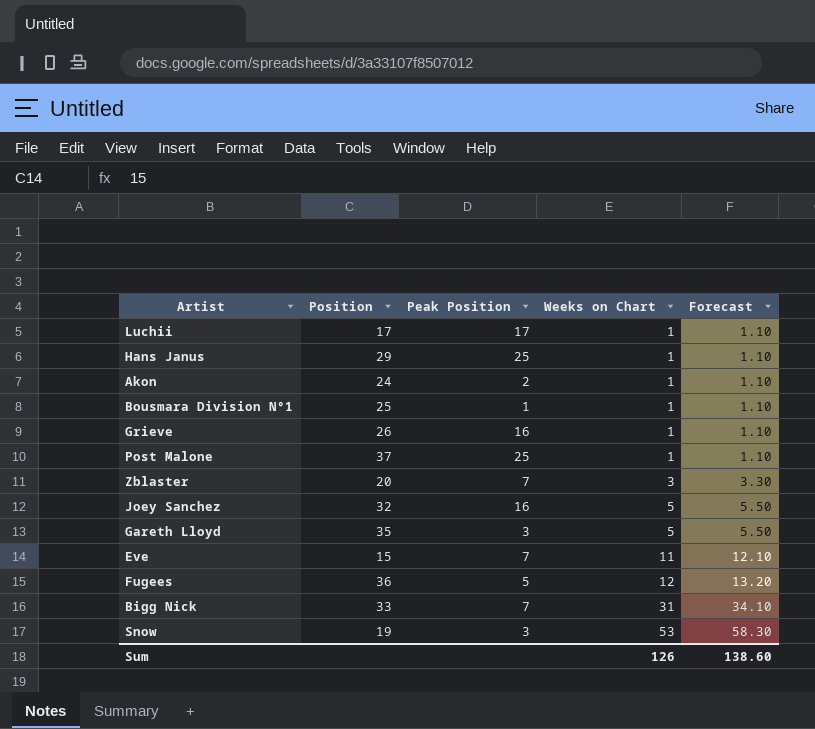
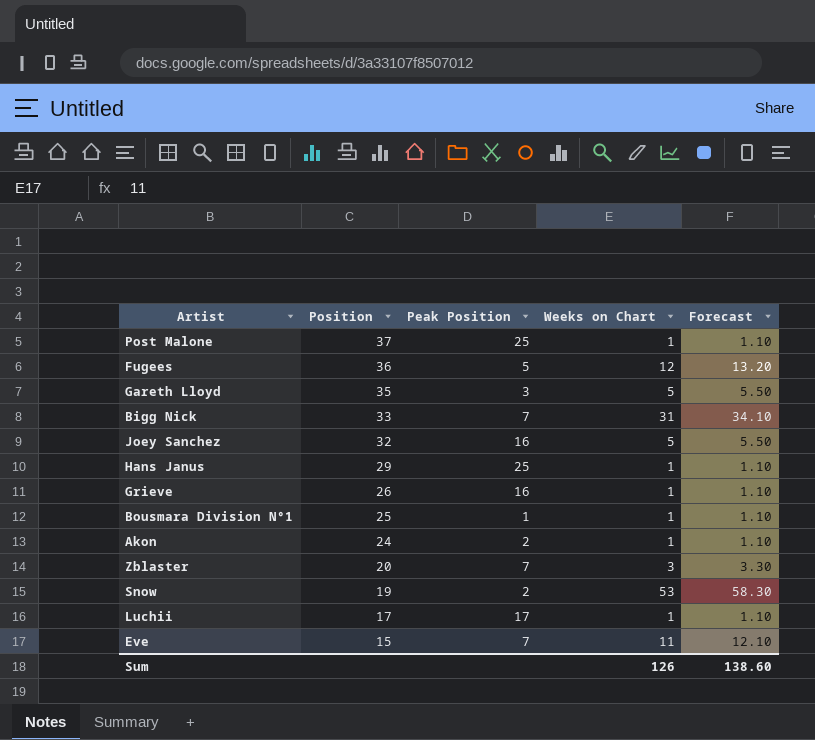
row order: Weeks on Chart ascending -> Position descending
Snow | Peak Position: 3 -> 2

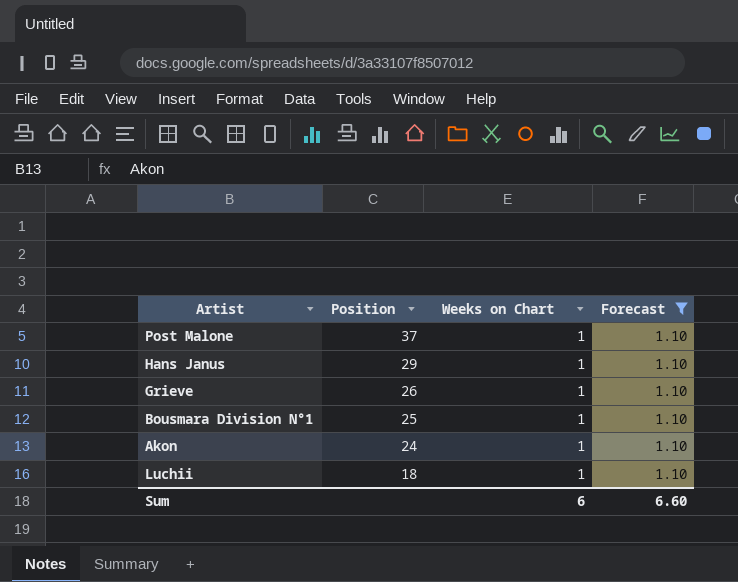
filter: none -> Forecast = 1.10
column Peak Position | position: 3 -> none
Luchii | Position: 17 -> 18
Sum | Weeks on Chart: 126 -> 6
Sum | Forecast: 138.60 -> 6.60

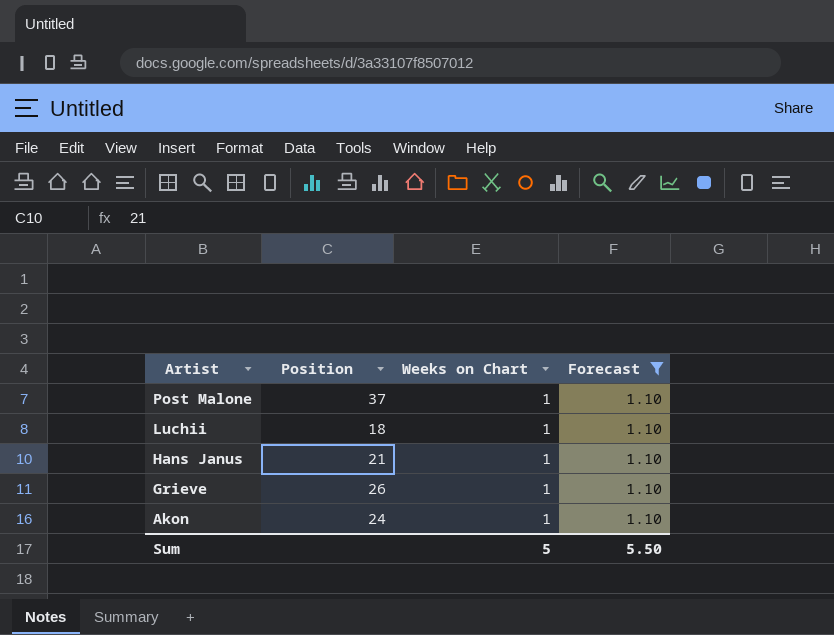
row order: Position descending -> Artist descending
row Bousmara Division N°1: 25 | 1 | 1.10 -> none
Hans Janus | Position: 29 -> 21
Sum | Weeks on Chart: 6 -> 5
Sum | Forecast: 6.60 -> 5.50

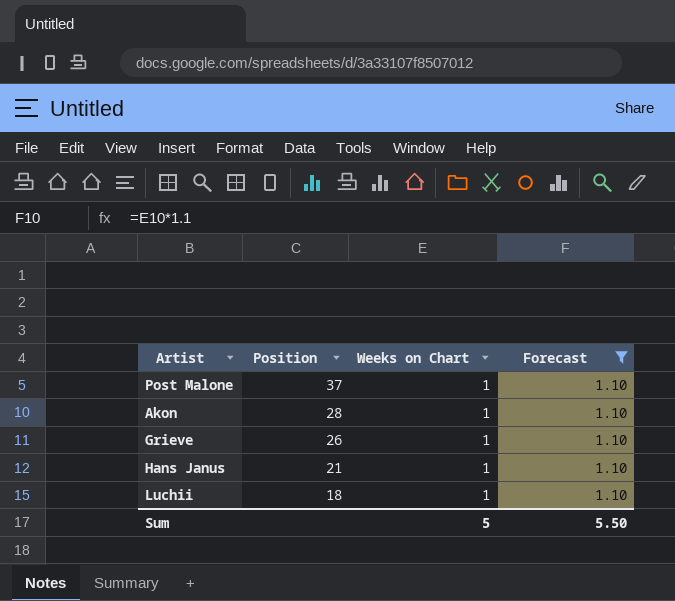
row order: Artist descending -> Position descending
Akon | Position: 24 -> 28

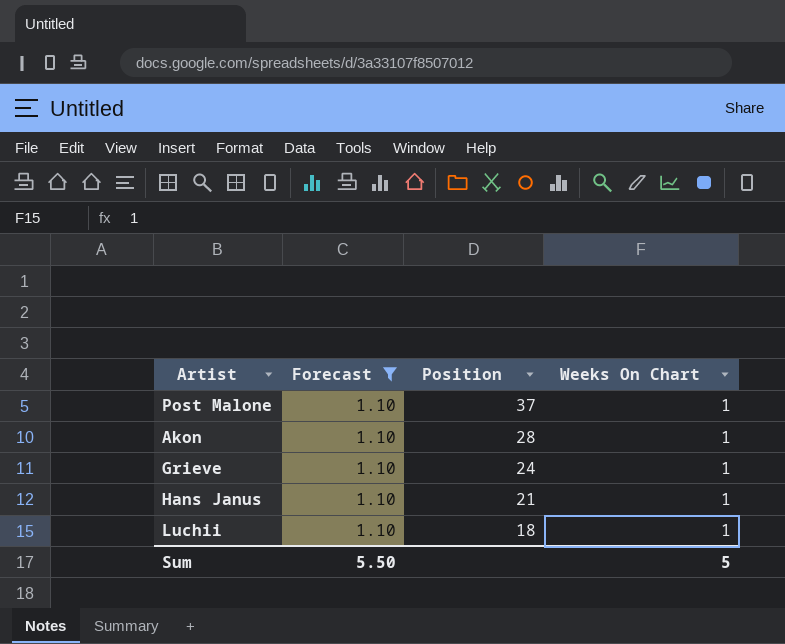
column Forecast | position: 4 -> 2
column name: Weeks on Chart -> Weeks On Chart
Grieve | Position: 26 -> 24

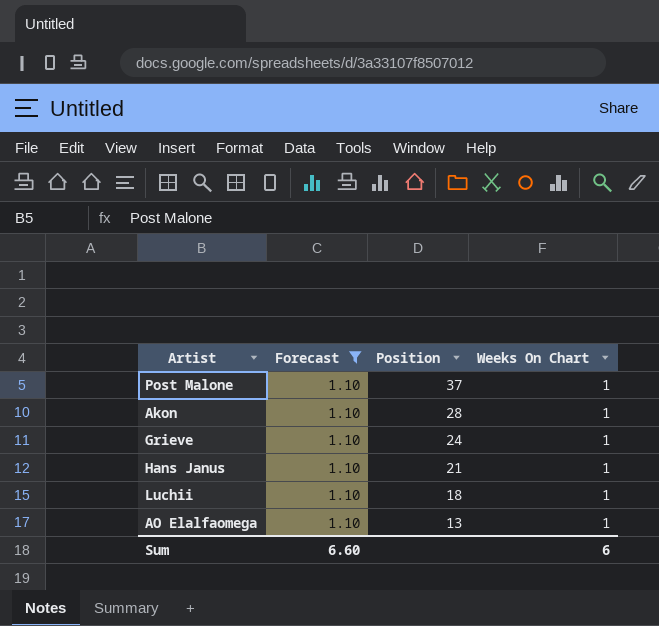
row AO Elalfaomega: none -> 1.10 | 13 | 1
Sum | Forecast: 5.50 -> 6.60
Sum | Weeks On Chart: 5 -> 6

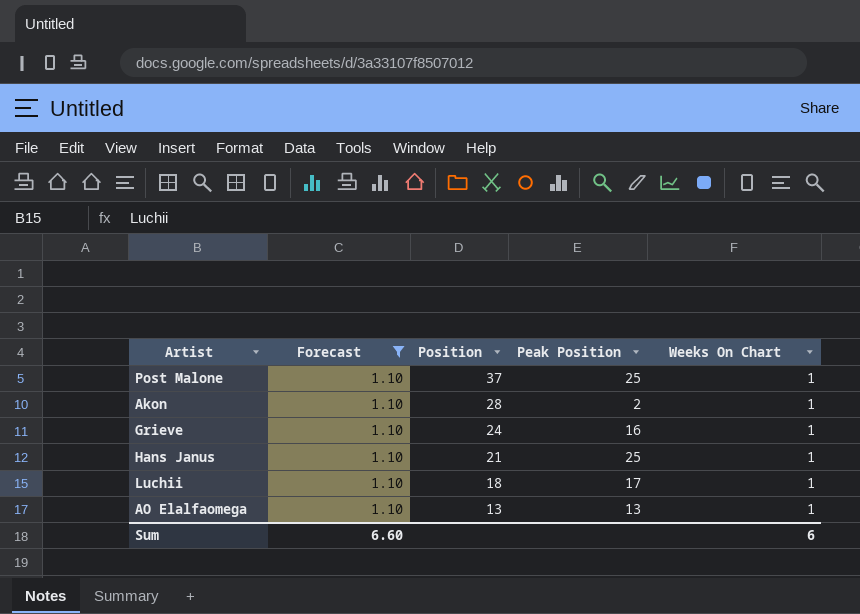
column Peak Position | position: none -> 4

